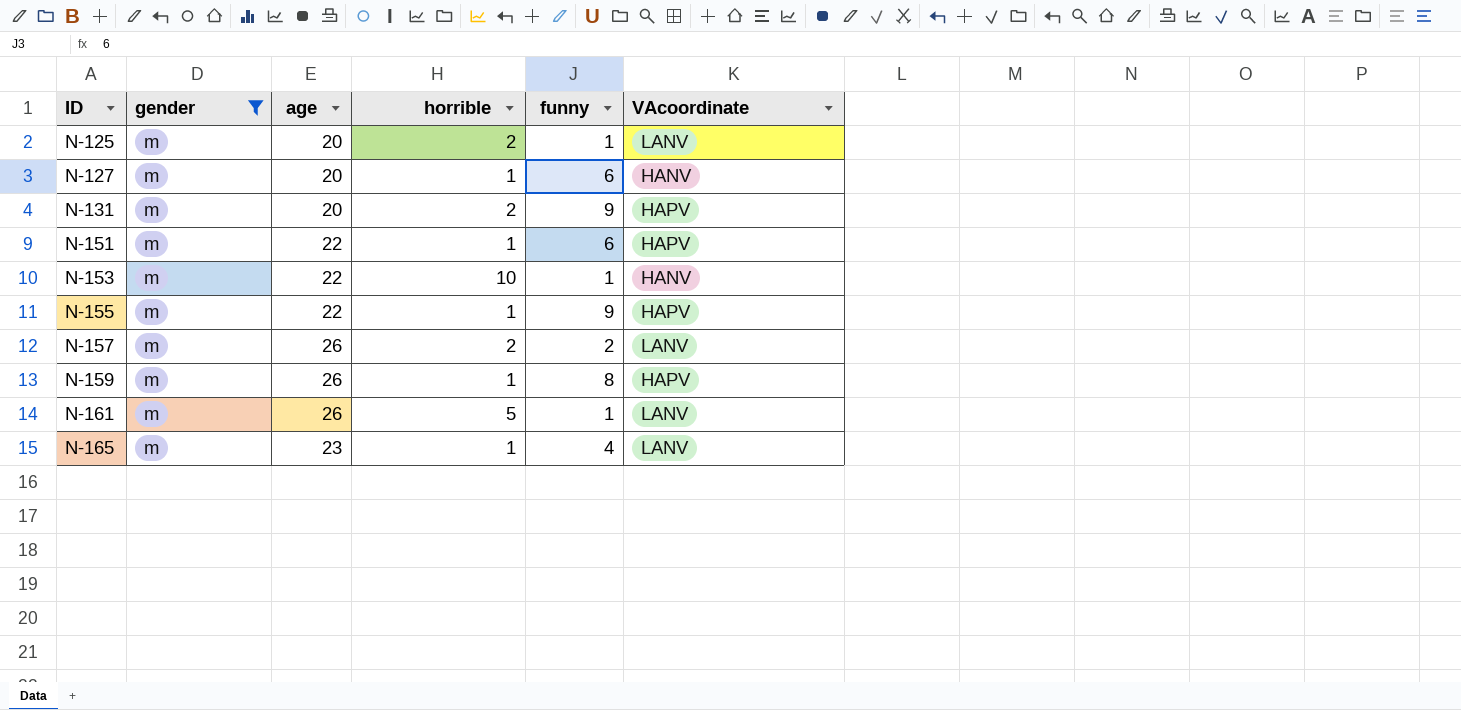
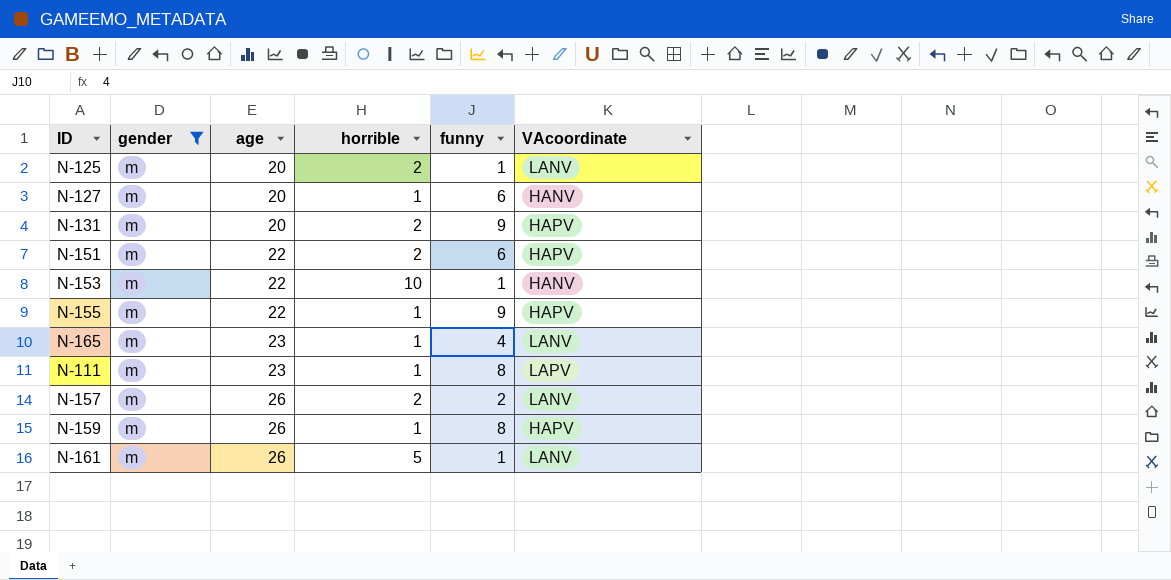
row order: ID ascending -> age ascending
N-151 | horrible: 1 -> 2
row N-111: none -> m | 23 | 1 | 8 | LAPV

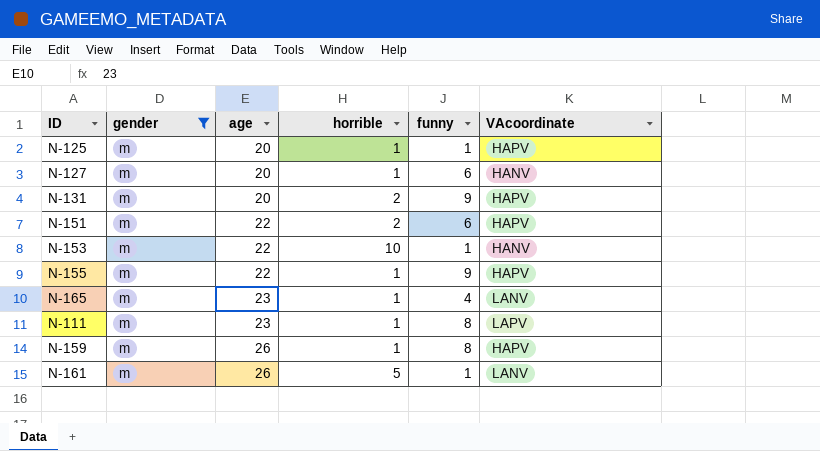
row N-157: m | 26 | 2 | 2 | LANV -> none
N-125 | horrible: 2 -> 1
N-125 | VAcoordinate: LANV -> HAPV

